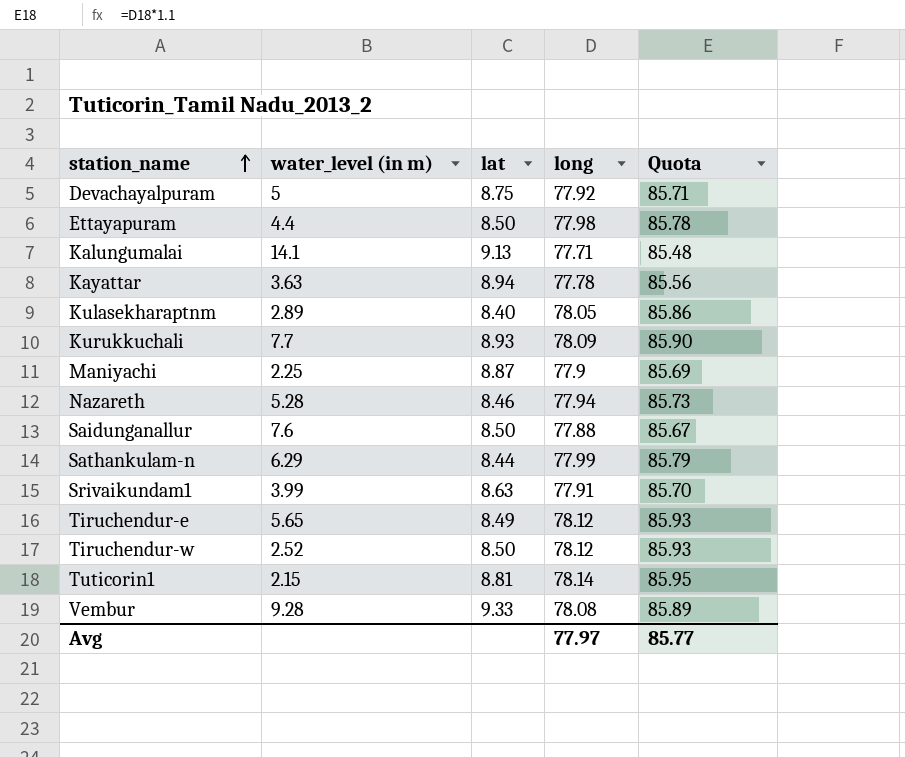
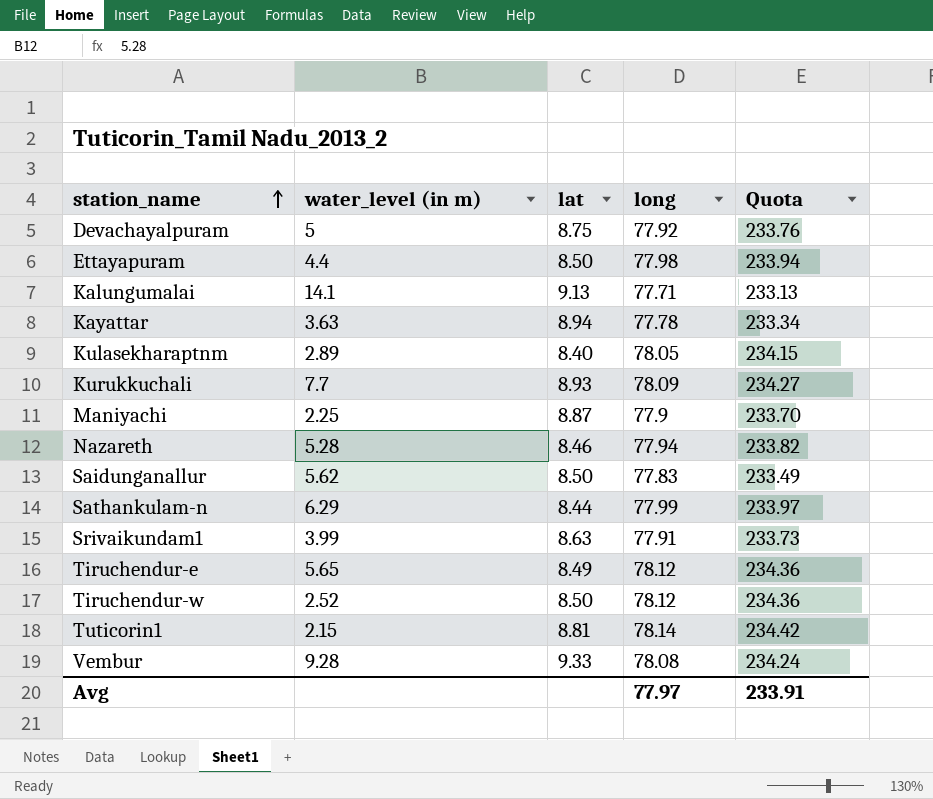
column Quota | formula: [long] * 1.1 -> [long] * 3
Saidunganallur | water_level (in m): 7.6 -> 5.62
Saidunganallur | long: 77.88 -> 77.83
Avg | Quota: 85.77 -> 233.91

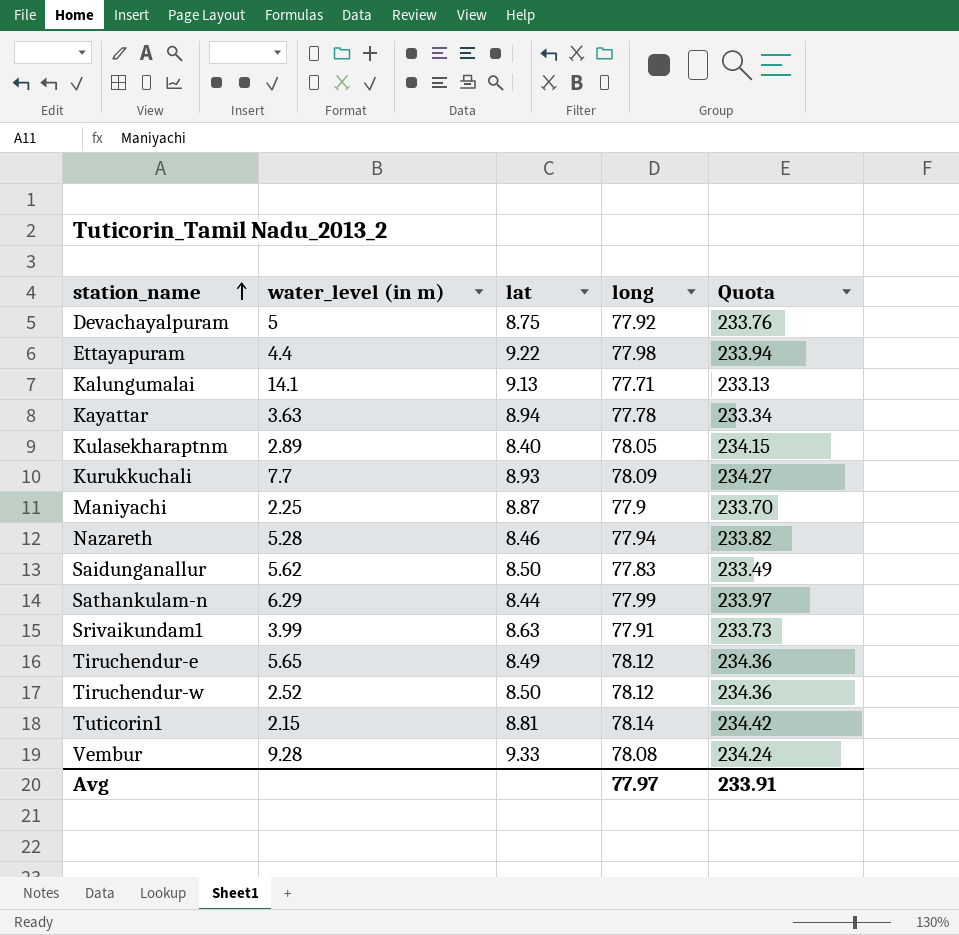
Ettayapuram | lat: 8.50 -> 9.22

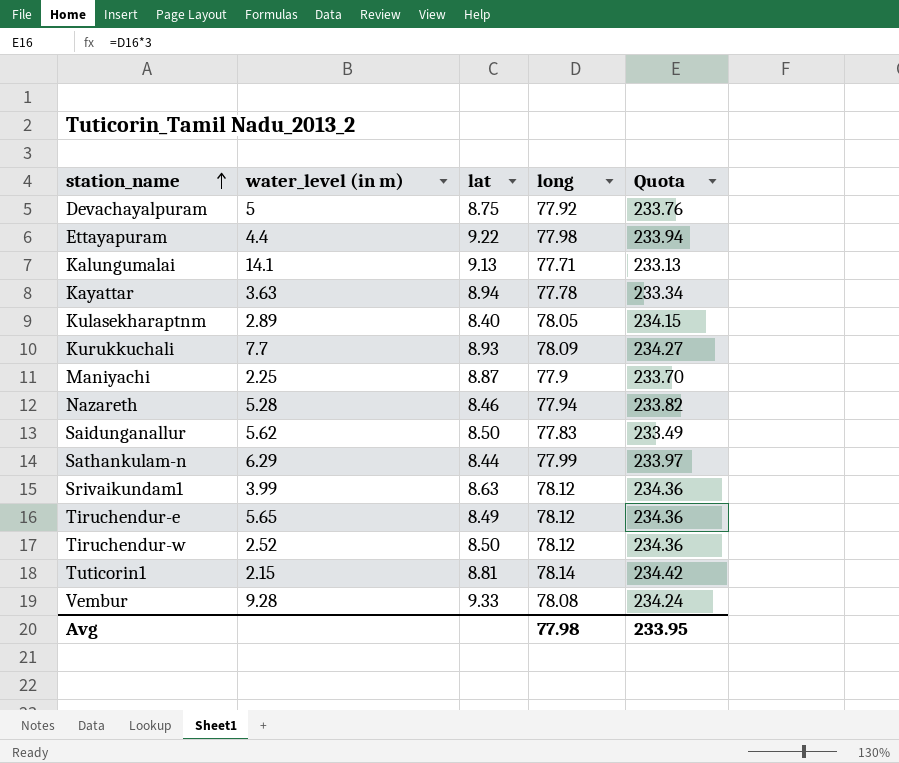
Srivaikundam1 | long: 77.91 -> 78.12
Srivaikundam1 | Quota: 233.73 -> 234.36
Avg | long: 77.97 -> 77.98
Avg | Quota: 233.91 -> 233.95

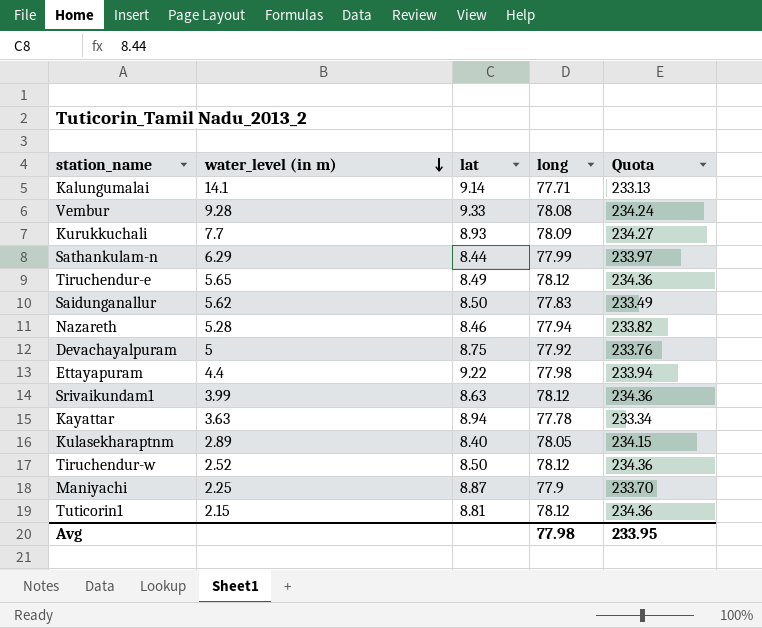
row order: station_name ascending -> water_level (in m) descending
Kalungumalai | lat: 9.13 -> 9.14
Tuticorin1 | long: 78.14 -> 78.12
Tuticorin1 | Quota: 234.42 -> 234.36

